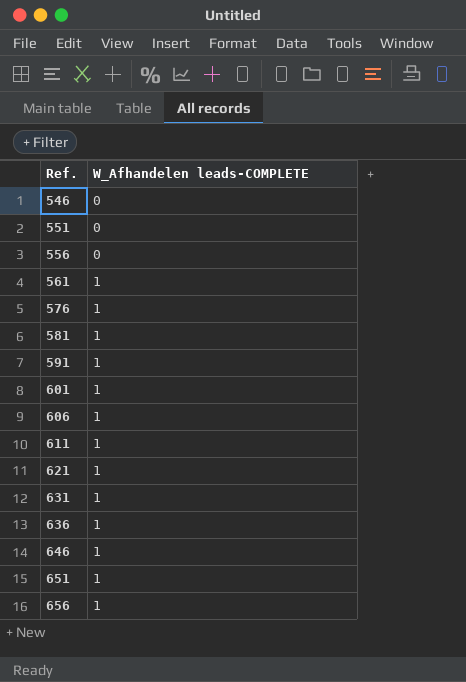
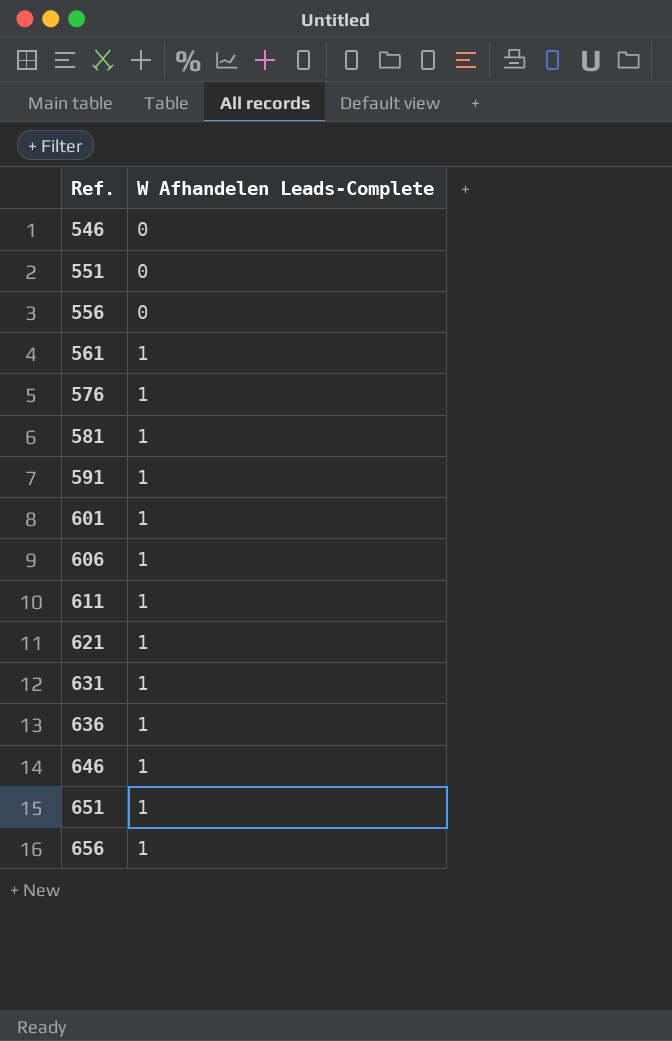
column name: W_Afhandelen leads-COMPLETE -> W Afhandelen Leads-Complete

